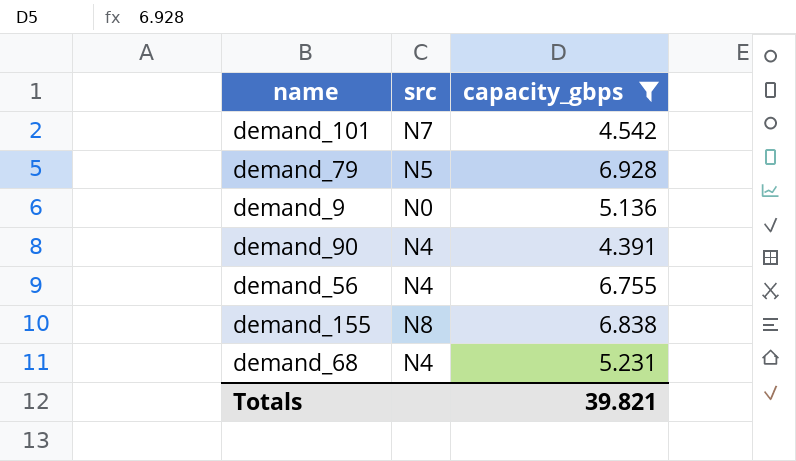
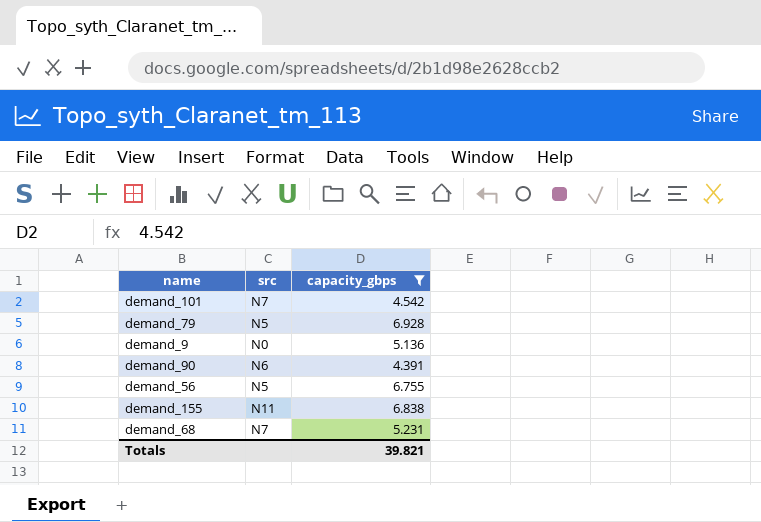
demand_90 | src: N4 -> N6
demand_56 | src: N4 -> N5
demand_155 | src: N8 -> N11
demand_68 | src: N4 -> N7

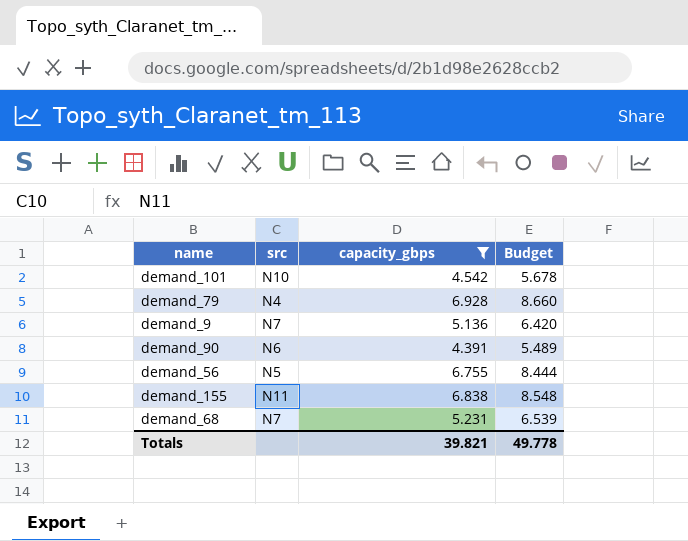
column Budget | formula: none -> [capacity_gbps] * 1.25
demand_101 | src: N7 -> N10
demand_79 | src: N5 -> N4
demand_9 | src: N0 -> N7

